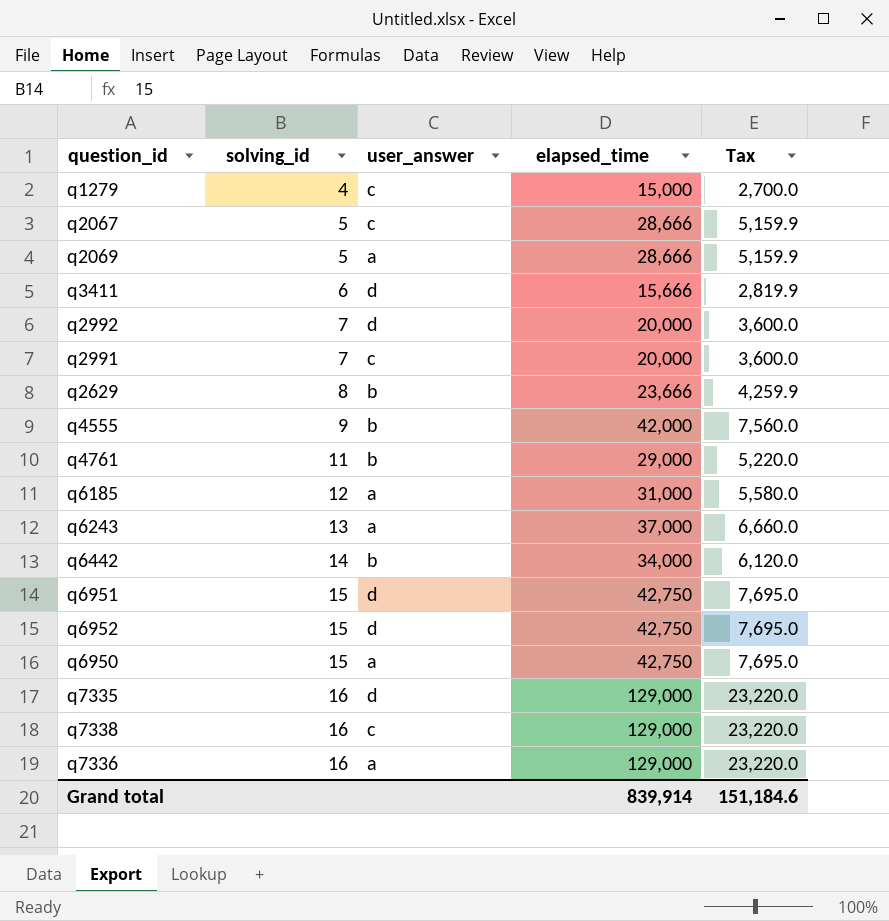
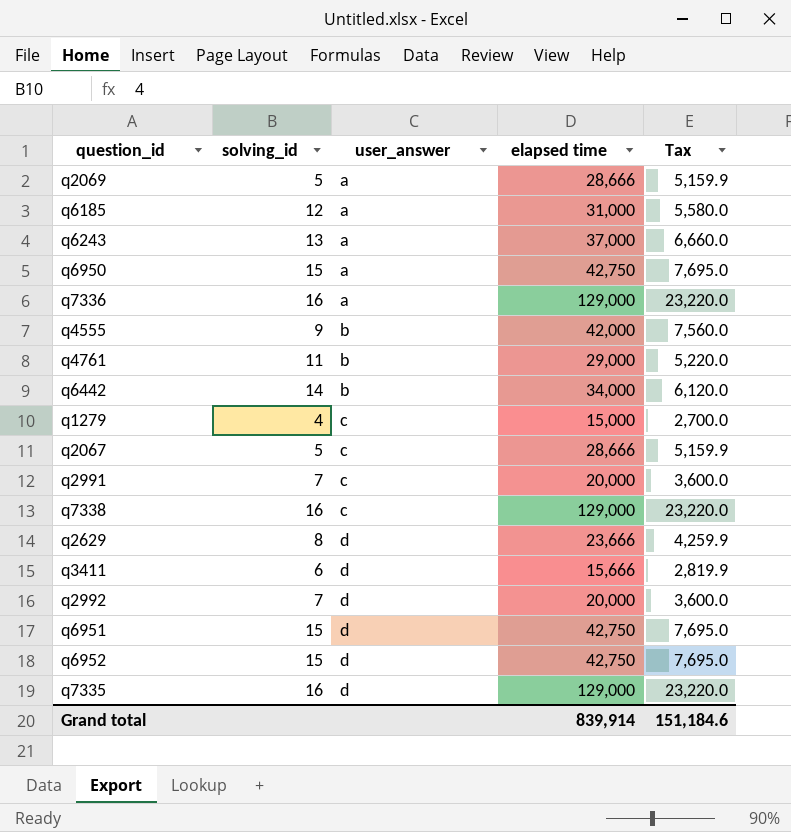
row order: solving_id ascending -> user_answer ascending
column name: elapsed_time -> elapsed time
q2629 | user_answer: b -> d

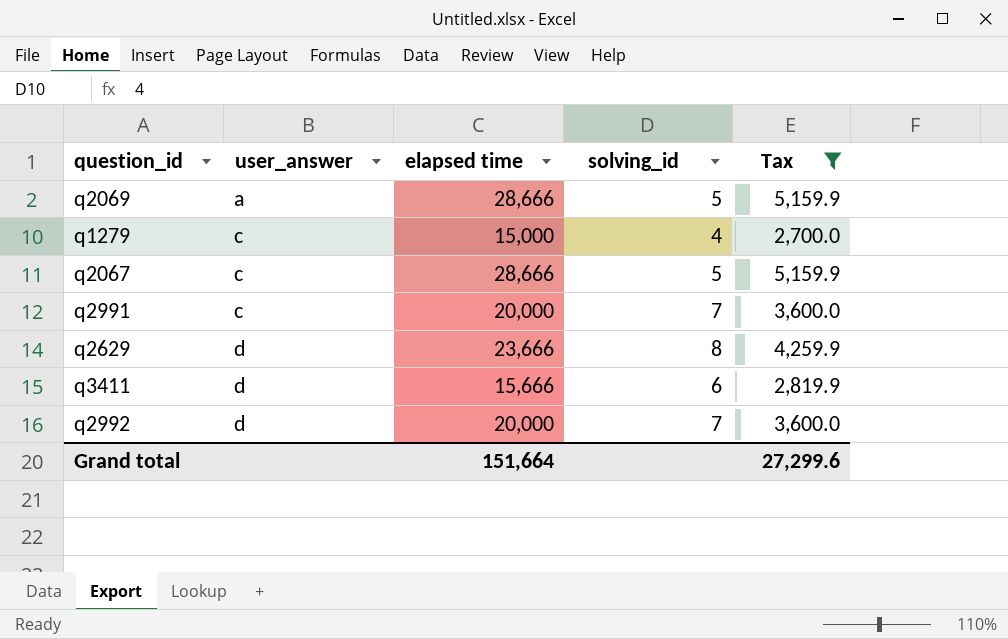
filter: none -> Tax <= 5,159.9
column solving_id | position: 2 -> 4
Grand total | elapsed time: 839,914 -> 151,664
Grand total | Tax: 151,184.6 -> 27,299.6

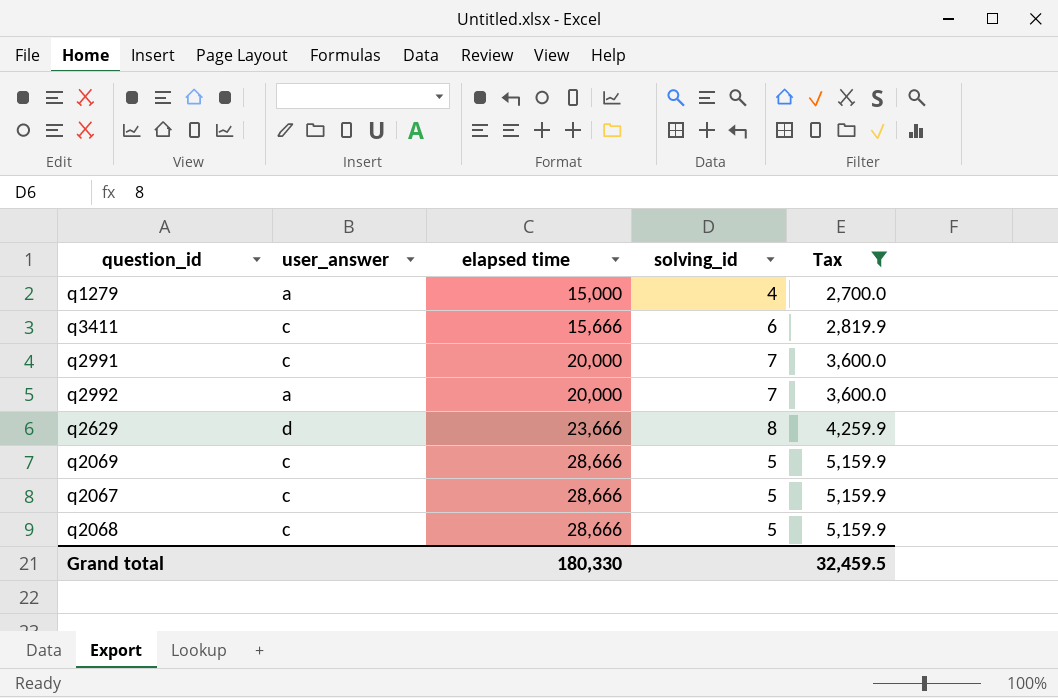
row order: user_answer ascending -> elapsed time ascending
q1279 | user_answer: c -> a
q3411 | user_answer: d -> c
q2992 | user_answer: d -> a
q2069 | user_answer: a -> c
row q2068: none -> c | 28,666 | 5 | 5,159.9
Grand total | elapsed time: 151,664 -> 180,330
Grand total | Tax: 27,299.6 -> 32,459.5

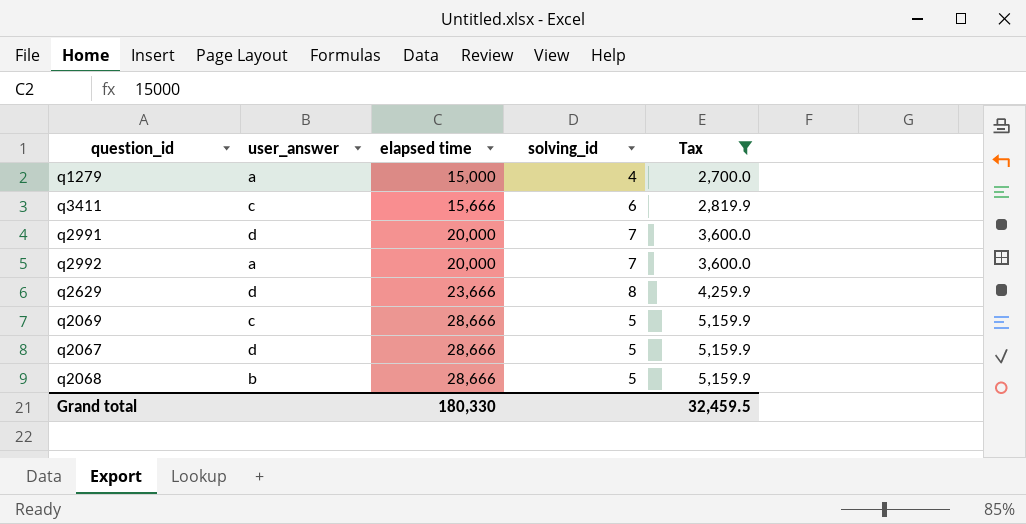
q2991 | user_answer: c -> d
q2067 | user_answer: c -> d
q2068 | user_answer: c -> b

